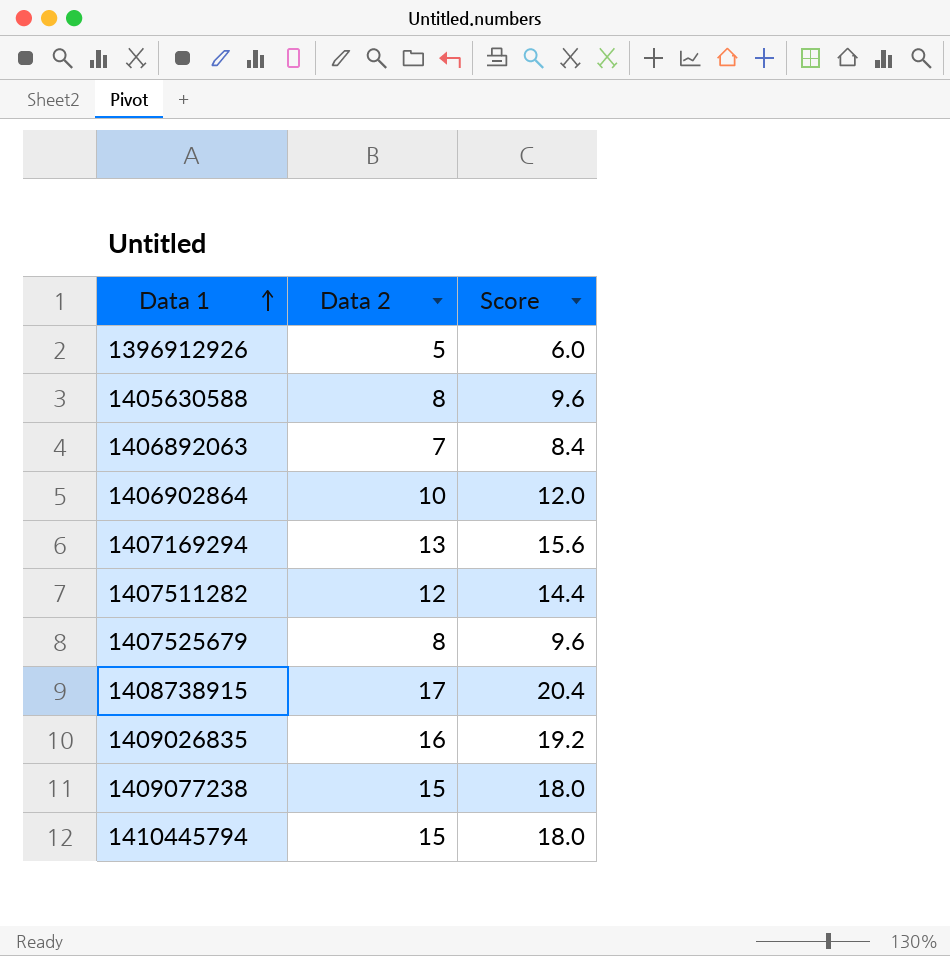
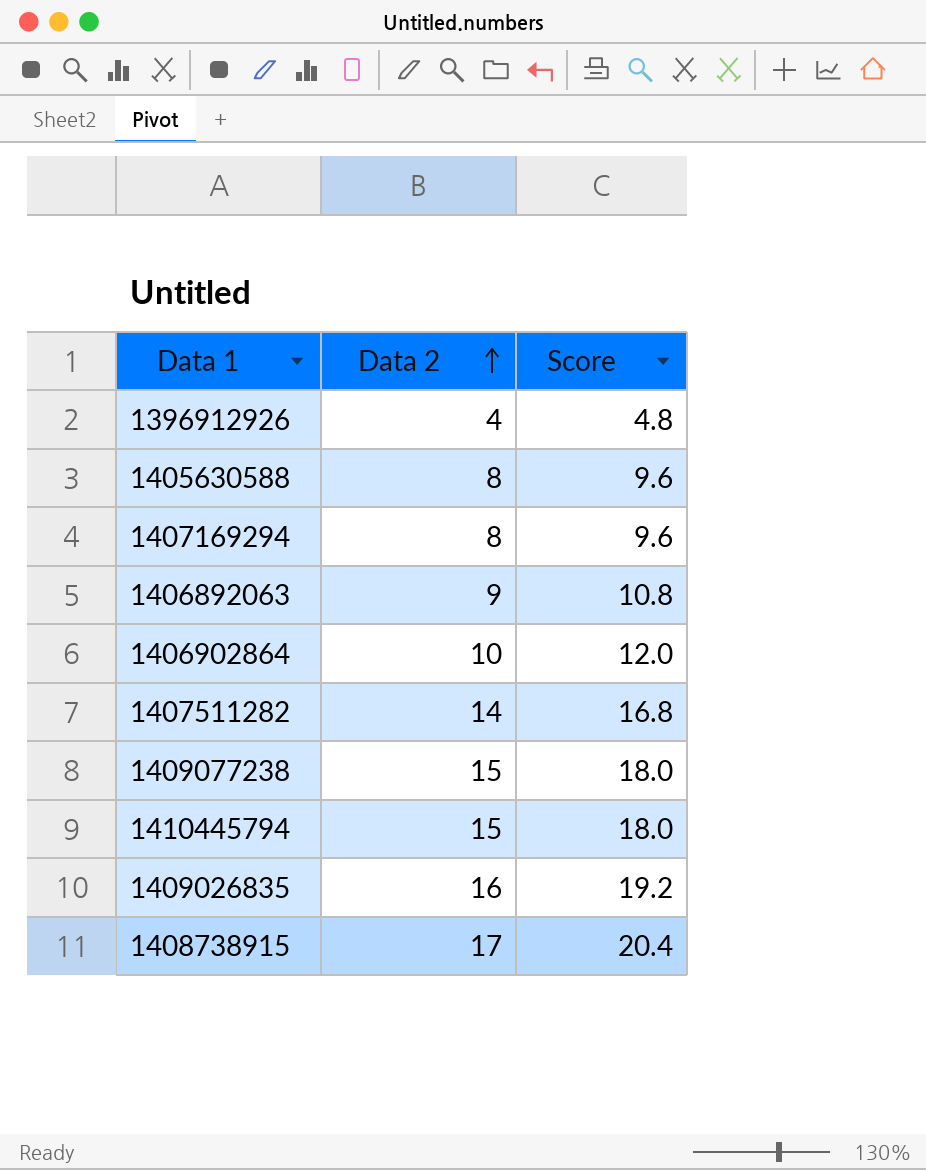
row order: Data 1 ascending -> Data 2 ascending
row 1407525679: 8 | 9.6 -> none
1396912926 | Data 2: 5 -> 4
1396912926 | Score: 6.0 -> 4.8
1407169294 | Data 2: 13 -> 8
1407169294 | Score: 15.6 -> 9.6
1406892063 | Data 2: 7 -> 9
1406892063 | Score: 8.4 -> 10.8
1407511282 | Data 2: 12 -> 14
1407511282 | Score: 14.4 -> 16.8

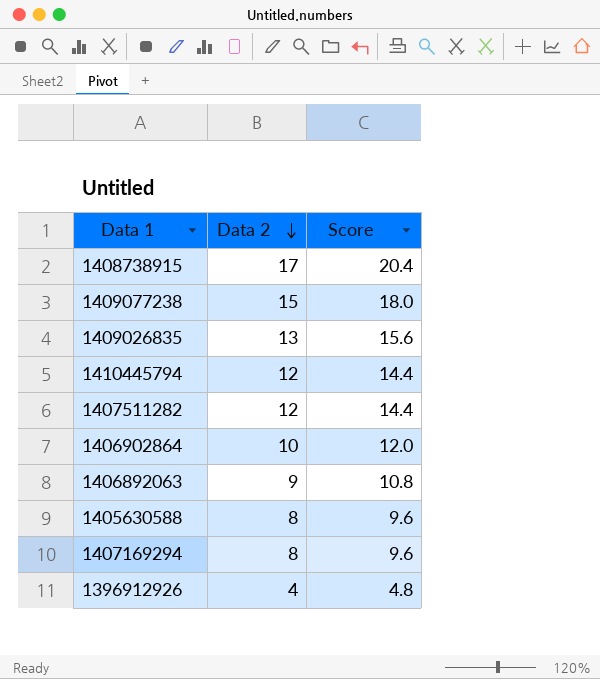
row order: Data 2 ascending -> Data 2 descending
1409026835 | Data 2: 16 -> 13
1409026835 | Score: 19.2 -> 15.6
1410445794 | Data 2: 15 -> 12
1410445794 | Score: 18.0 -> 14.4
1407511282 | Data 2: 14 -> 12
1407511282 | Score: 16.8 -> 14.4

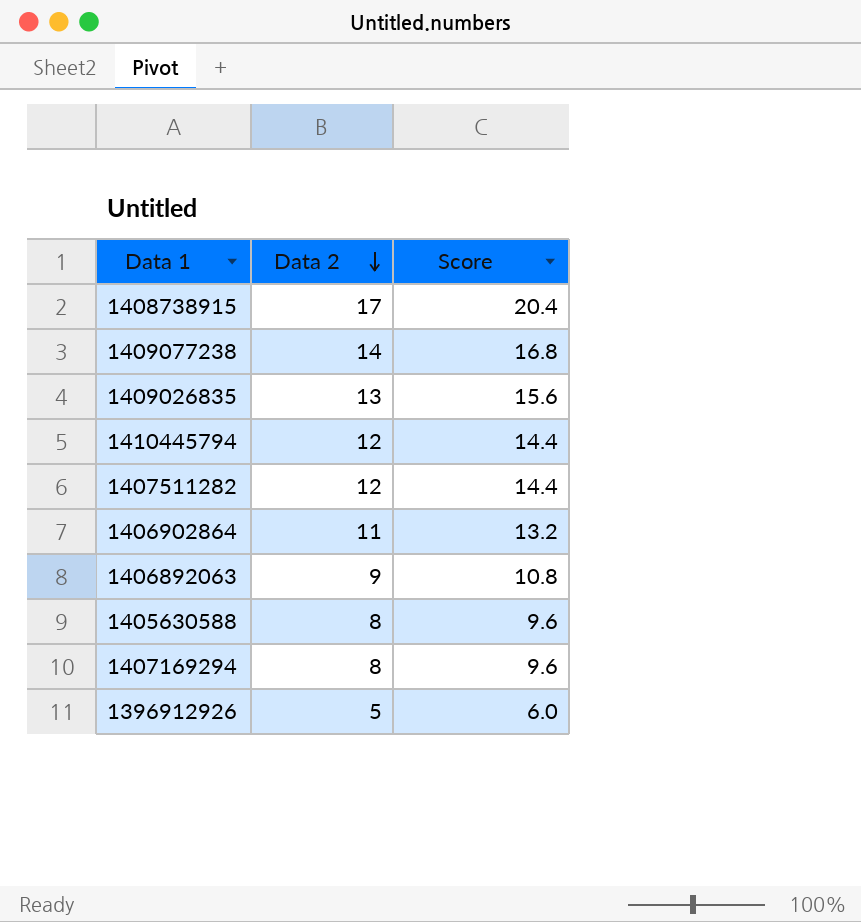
1409077238 | Data 2: 15 -> 14
1409077238 | Score: 18.0 -> 16.8
1406902864 | Data 2: 10 -> 11
1406902864 | Score: 12.0 -> 13.2
1396912926 | Data 2: 4 -> 5
1396912926 | Score: 4.8 -> 6.0

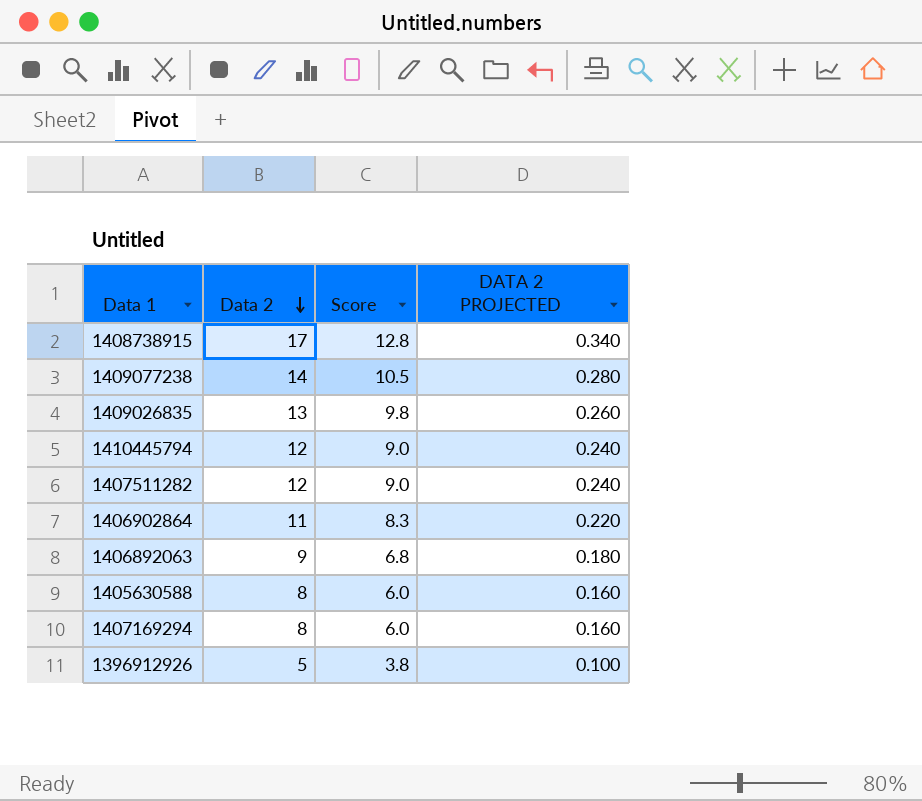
column Score | formula: [Data 2] * 1.2 -> [Data 2] * 0.75
column DATA 2 PROJECTED | formula: none -> [Data 2] * 0.02

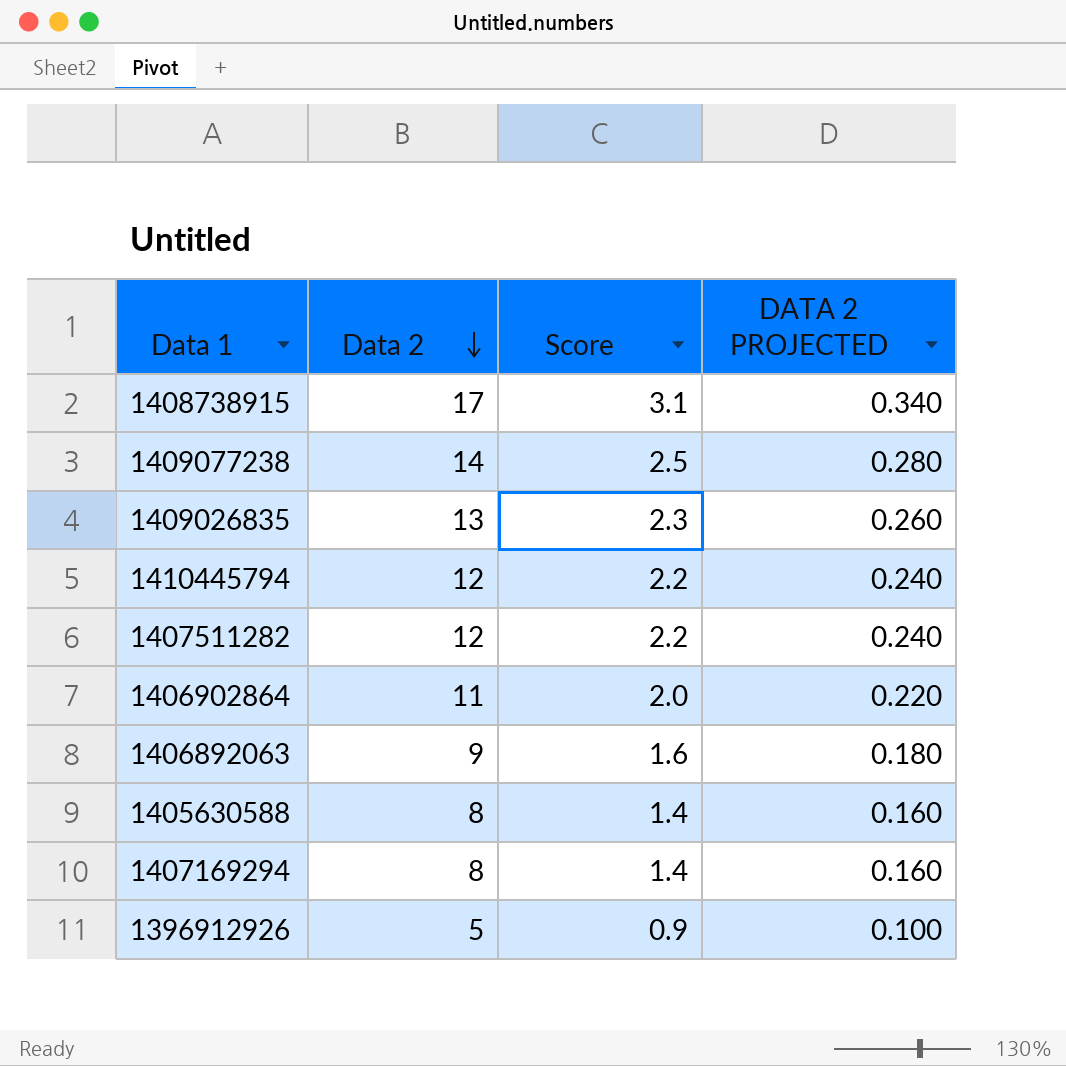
column Score | formula: [Data 2] * 0.75 -> [Data 2] * 0.18

